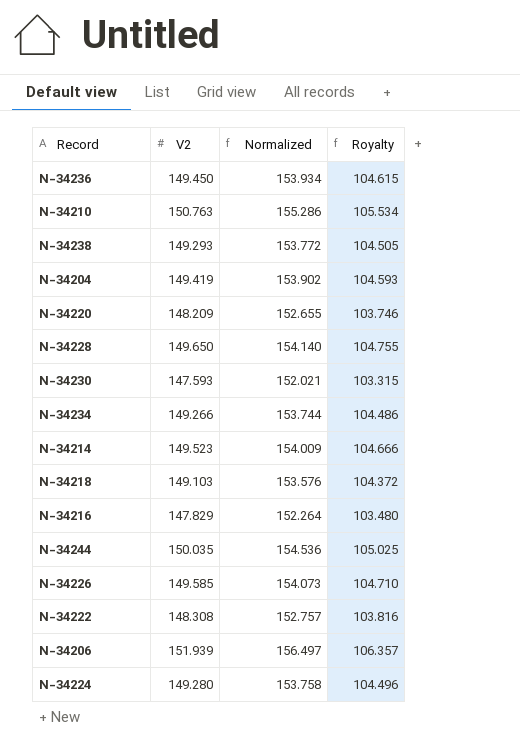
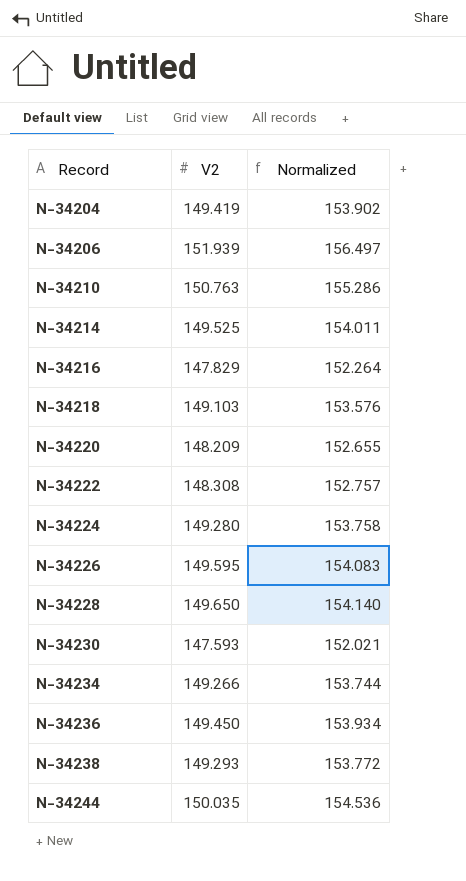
row order: none -> Record ascending
column Royalty | formula: [V2] * 0.7 -> none
N-34214 | V2: 149.523 -> 149.525
N-34214 | Normalized: 154.009 -> 154.011
N-34226 | V2: 149.585 -> 149.595
N-34226 | Normalized: 154.073 -> 154.083

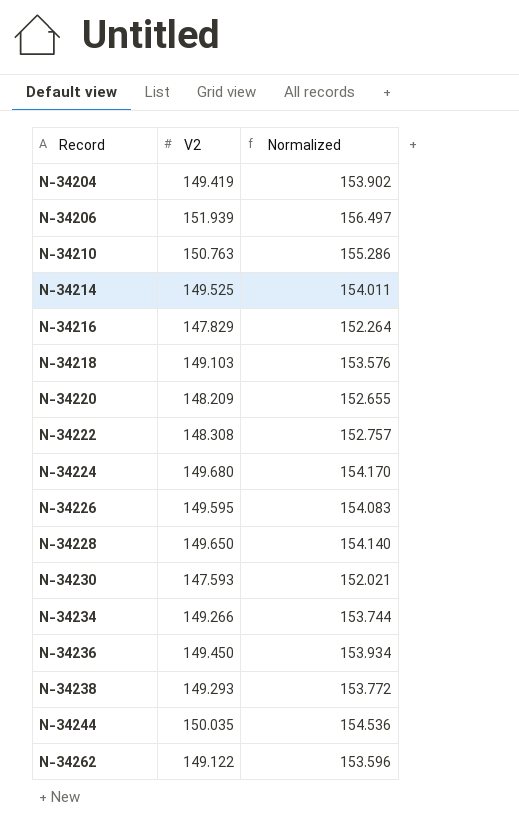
N-34224 | V2: 149.280 -> 149.680
N-34224 | Normalized: 153.758 -> 154.170
row N-34262: none -> 149.122 | 153.596

